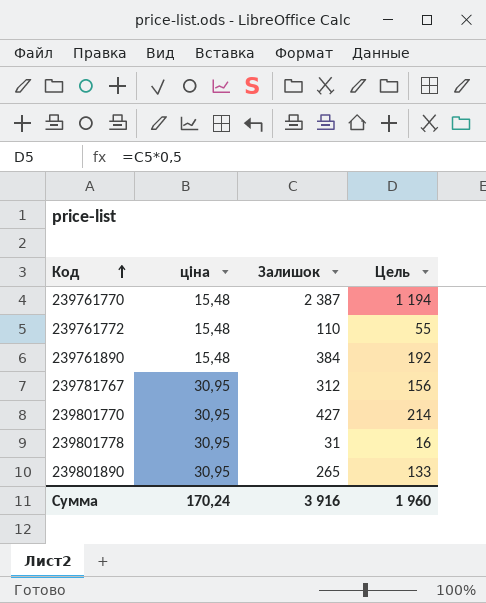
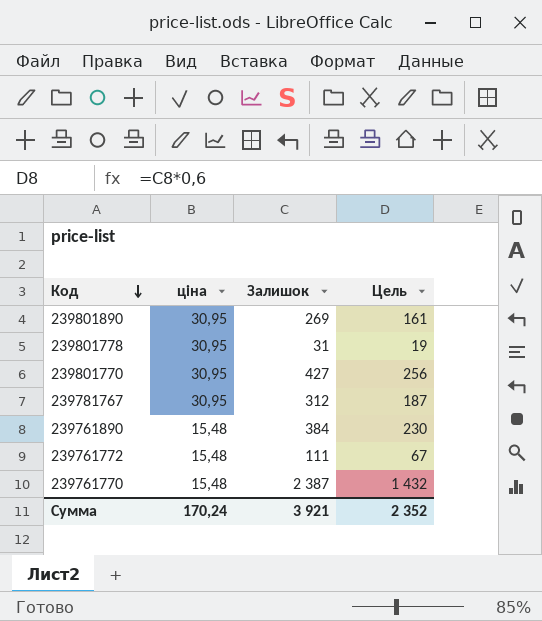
row order: Код ascending -> Код descending
column Цель | formula: [Залишок] * 0,5 -> [Залишок] * 0,6
239801890 | Залишок: 265 -> 269
239761772 | Залишок: 110 -> 111
Сумма | Залишок: 3 916 -> 3 921
Сумма | Цель: 1 960 -> 2 352

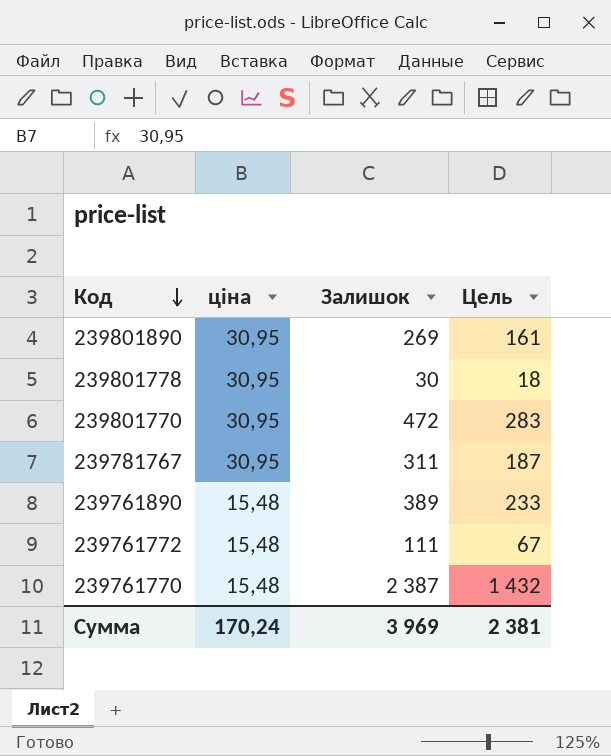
239801778 | Залишок: 31 -> 30
239801778 | Цель: 19 -> 18
239801770 | Залишок: 427 -> 472
239801770 | Цель: 256 -> 283
239781767 | Залишок: 312 -> 311
239761890 | Залишок: 384 -> 389
239761890 | Цель: 230 -> 233
Сумма | Залишок: 3 921 -> 3 969
Сумма | Цель: 2 352 -> 2 381

